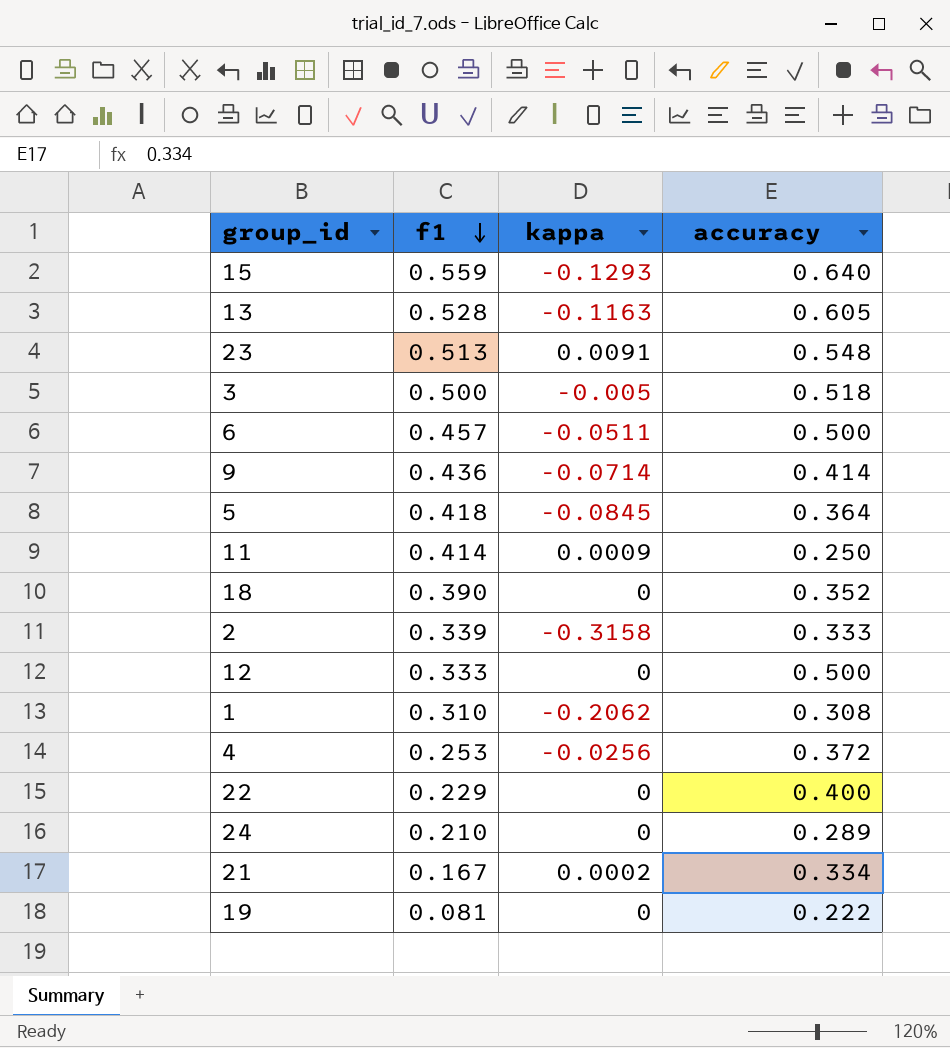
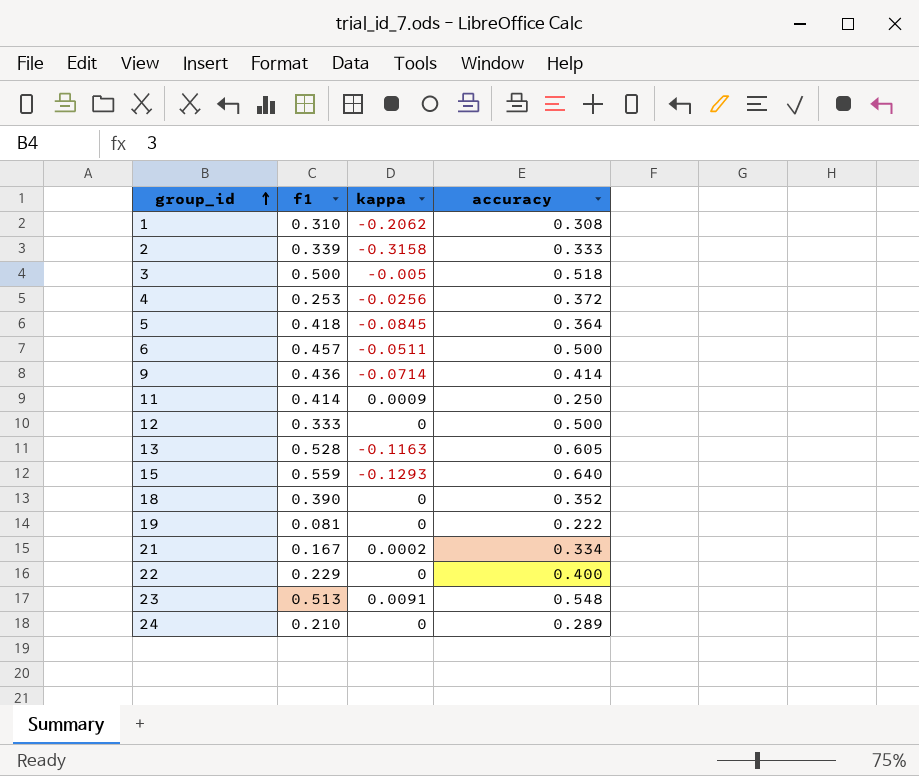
row order: f1 descending -> group_id ascending

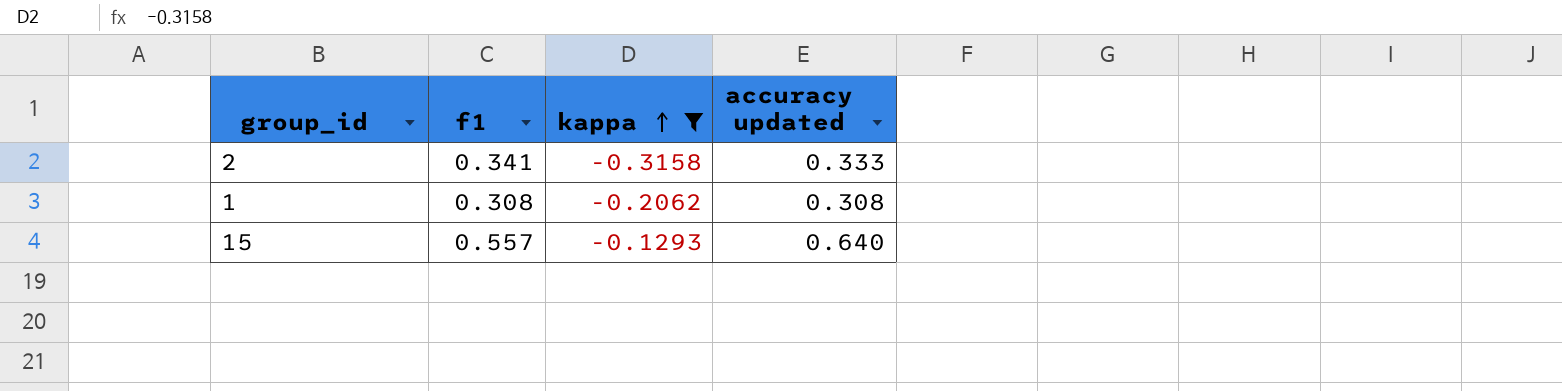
filter: none -> kappa <= -0.1293
row order: group_id ascending -> kappa ascending
column name: accuracy -> accuracy updated
2 | f1: 0.339 -> 0.341
1 | f1: 0.310 -> 0.308
15 | f1: 0.559 -> 0.557

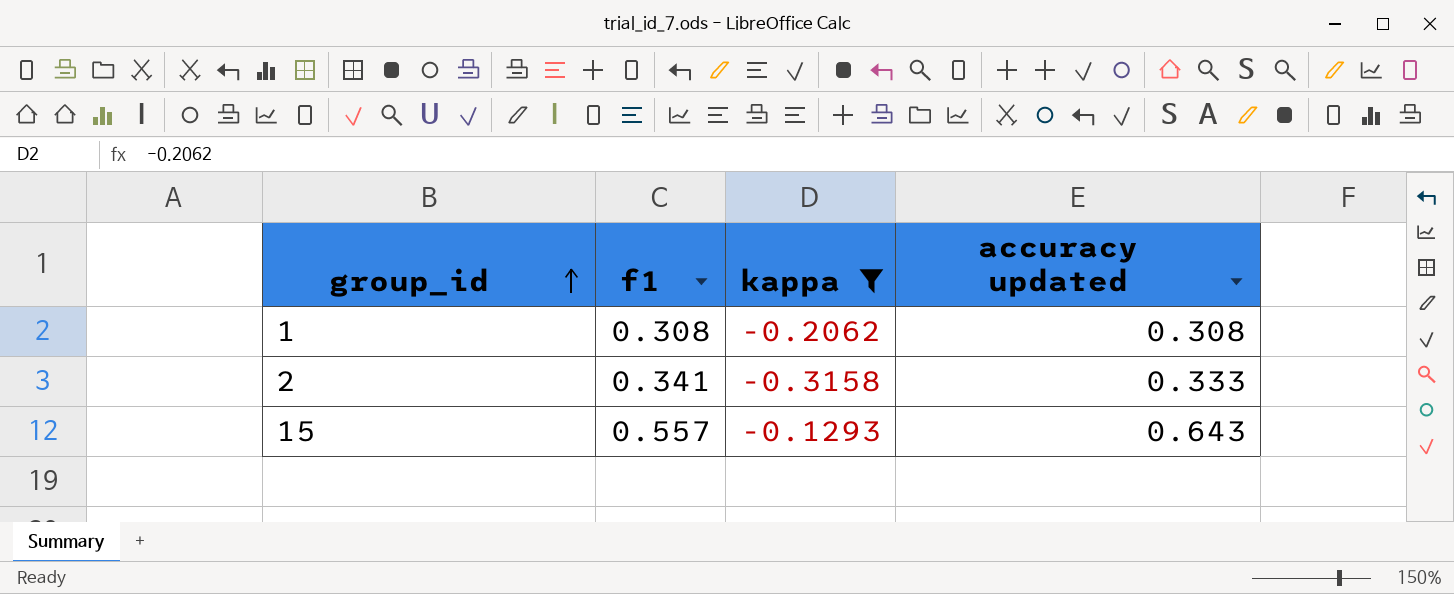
row order: kappa ascending -> group_id ascending
15 | accuracy updated: 0.640 -> 0.643

